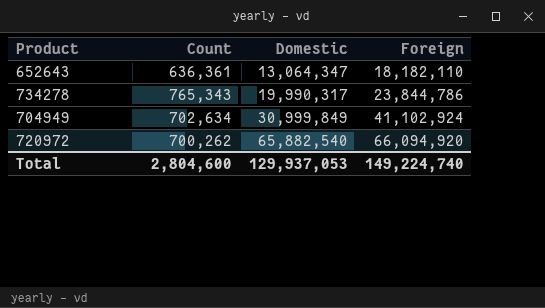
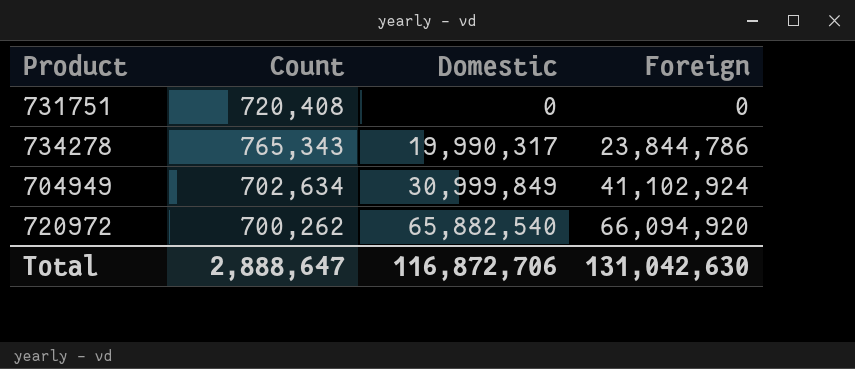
row 652643: 636,361 | 13,064,347 | 18,182,110 -> none
row 731751: none -> 720,408 | 0 | 0
Total | Count: 2,804,600 -> 2,888,647
Total | Domestic: 129,937,053 -> 116,872,706
Total | Foreign: 149,224,740 -> 131,042,630

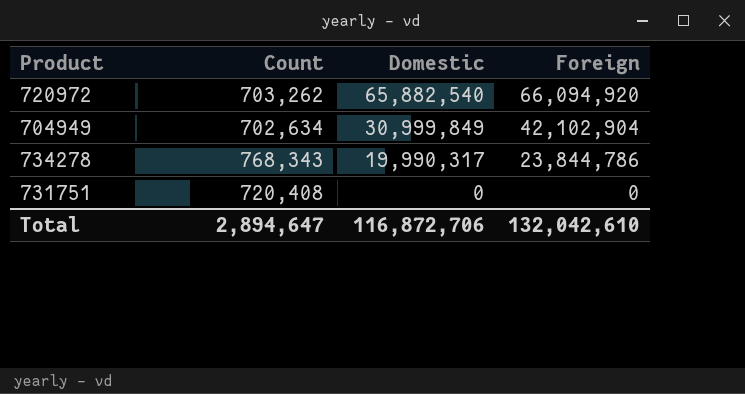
row order: Domestic ascending -> Domestic descending
720972 | Count: 700,262 -> 703,262
704949 | Foreign: 41,102,924 -> 42,102,904
734278 | Count: 765,343 -> 768,343
Total | Count: 2,888,647 -> 2,894,647
Total | Foreign: 131,042,630 -> 132,042,610

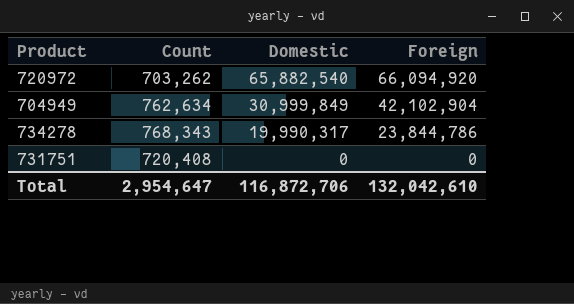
704949 | Count: 702,634 -> 762,634
Total | Count: 2,894,647 -> 2,954,647

